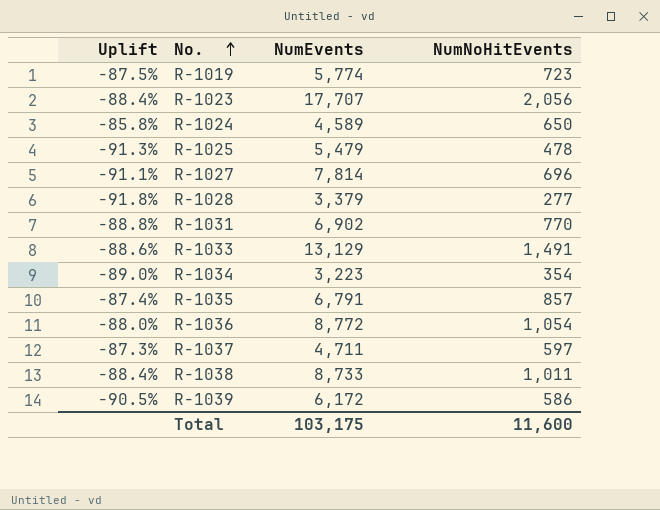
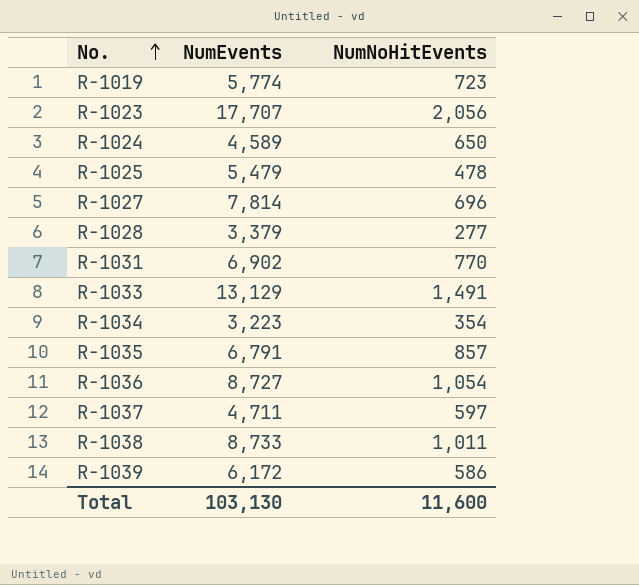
column Uplift | formula: ([NumNoHitEvents] - [NumEvents]) / [NumEvents] -> none
R-1036 | NumEvents: 8,772 -> 8,727
Total | NumEvents: 103,175 -> 103,130

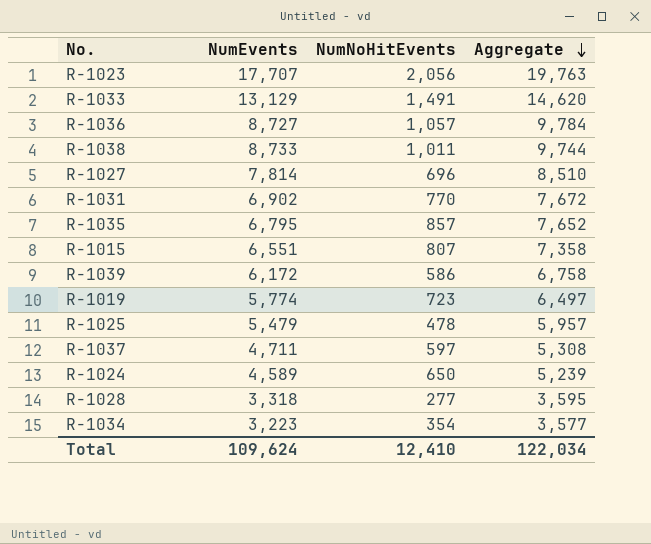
row order: No. ascending -> Aggregate descending
column Aggregate | formula: none -> [NumEvents] + [NumNoHitEvents]
R-1036 | NumNoHitEvents: 1,054 -> 1,057
R-1035 | NumEvents: 6,791 -> 6,795
row R-1015: none -> 6,551 | 807 | 7,358
R-1028 | NumEvents: 3,379 -> 3,318
Total | NumEvents: 103,130 -> 109,624
Total | NumNoHitEvents: 11,600 -> 12,410

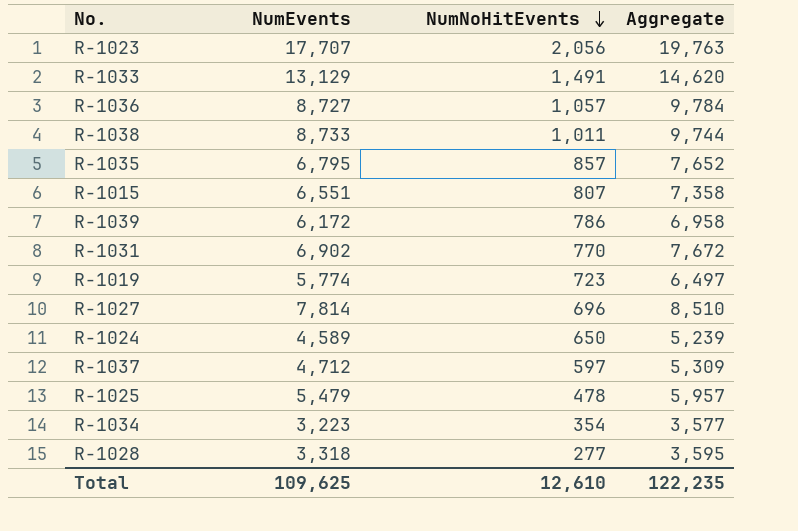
row order: Aggregate descending -> NumNoHitEvents descending
R-1039 | NumNoHitEvents: 586 -> 786
R-1039 | Aggregate: 6,758 -> 6,958
R-1037 | NumEvents: 4,711 -> 4,712
R-1037 | Aggregate: 5,308 -> 5,309
Total | NumEvents: 109,624 -> 109,625
Total | NumNoHitEvents: 12,410 -> 12,610
Total | Aggregate: 122,034 -> 122,235

